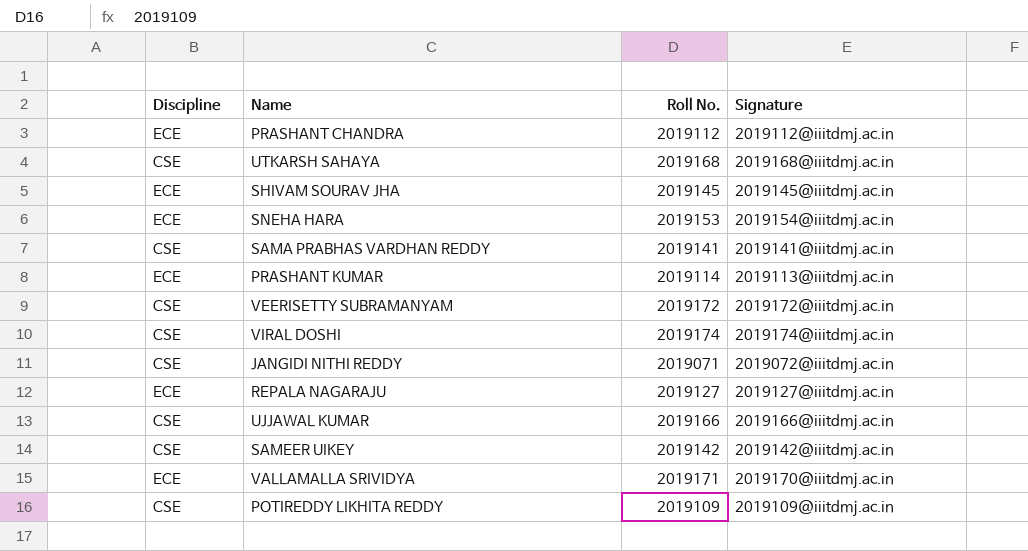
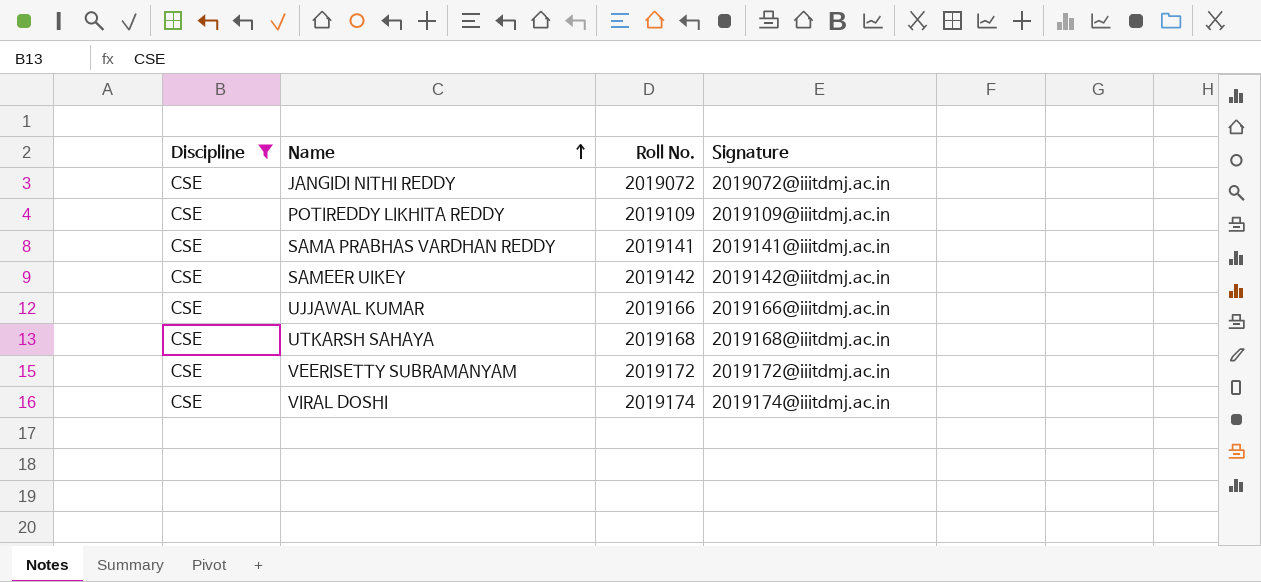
filter: none -> Discipline = CSE
row order: none -> Name ascending
JANGIDI NITHI REDDY | Roll No.: 2019071 -> 2019072

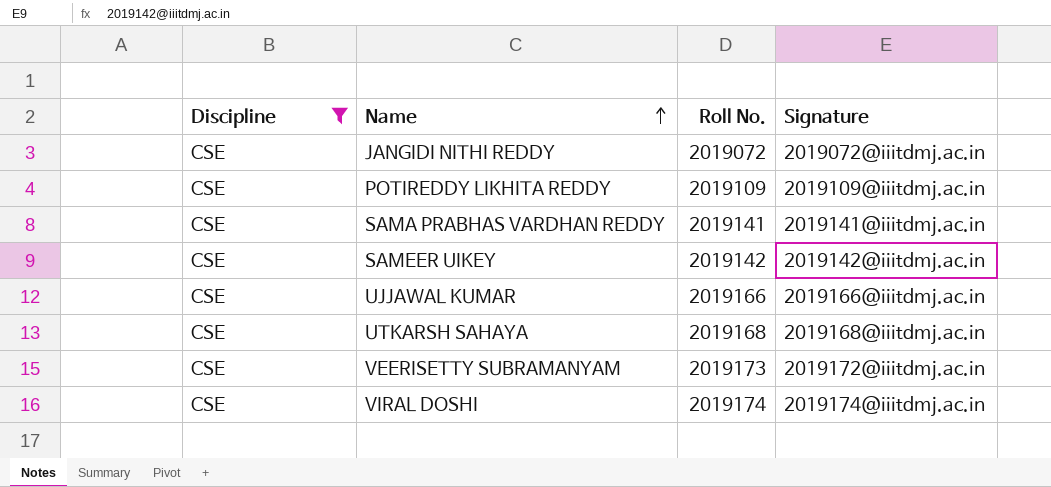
VEERISETTY SUBRAMANYAM | Roll No.: 2019172 -> 2019173

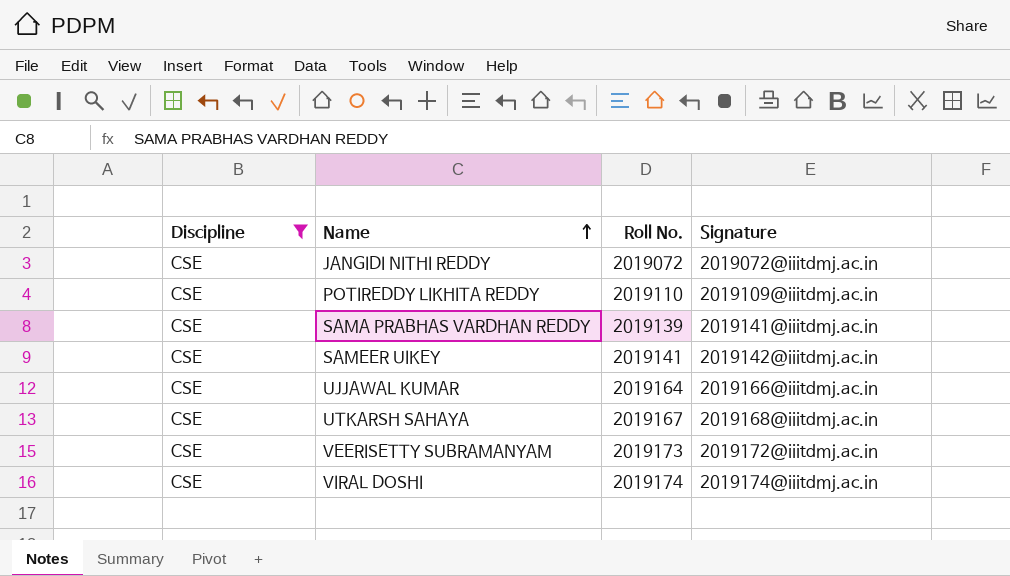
POTIREDDY LIKHITA REDDY | Roll No.: 2019109 -> 2019110
SAMA PRABHAS VARDHAN REDDY | Roll No.: 2019141 -> 2019139
SAMEER UIKEY | Roll No.: 2019142 -> 2019141
UJJAWAL KUMAR | Roll No.: 2019166 -> 2019164
UTKARSH SAHAYA | Roll No.: 2019168 -> 2019167

